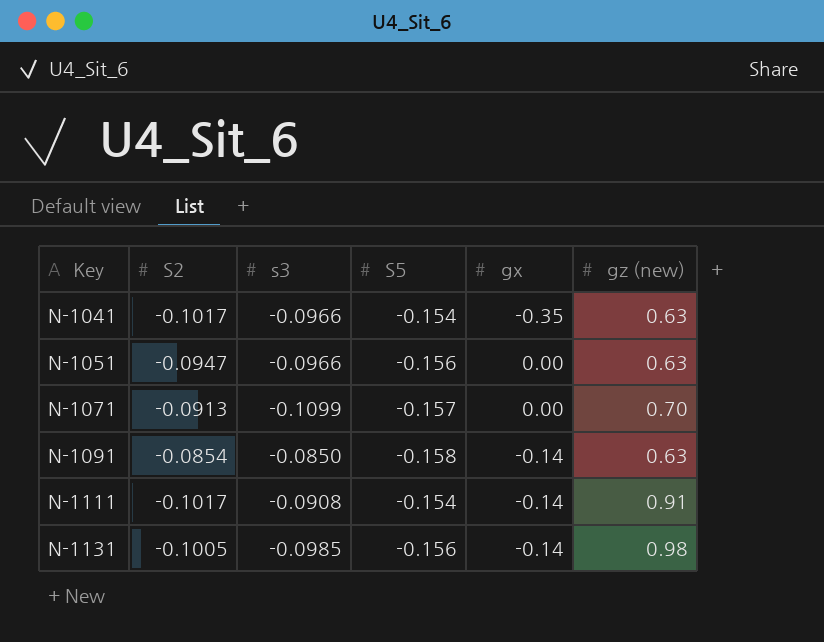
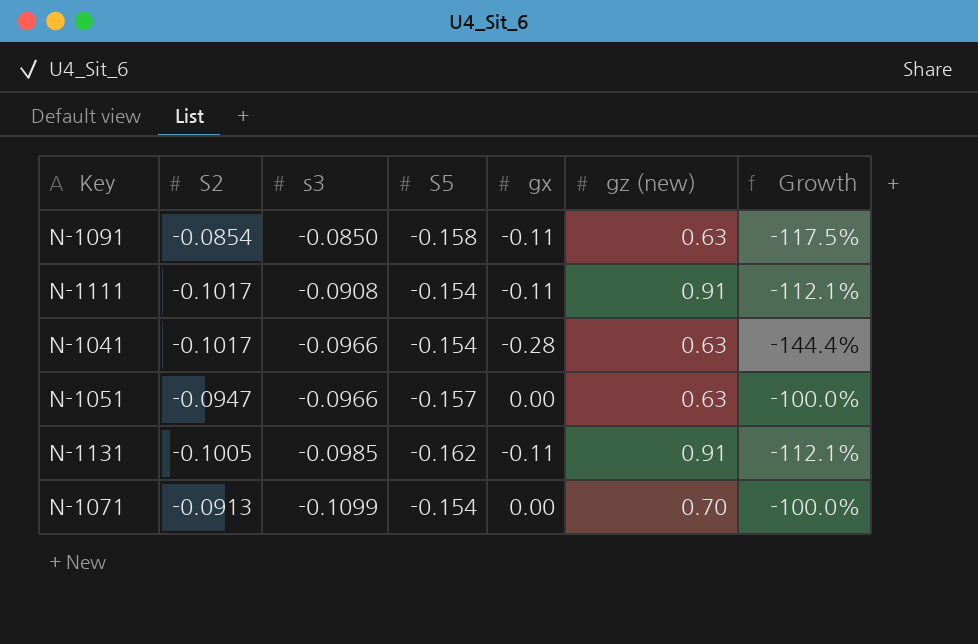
row order: Key ascending -> s3 descending
column Growth | formula: none -> ([gx] - [gz (new)]) / [gz (new)]
N-1091 | gx: -0.14 -> -0.11
N-1111 | gx: -0.14 -> -0.11
N-1041 | gx: -0.35 -> -0.28
N-1051 | S5: -0.156 -> -0.157
N-1131 | S5: -0.156 -> -0.162
N-1131 | gx: -0.14 -> -0.11
N-1131 | gz (new): 0.98 -> 0.91
N-1071 | S5: -0.157 -> -0.154

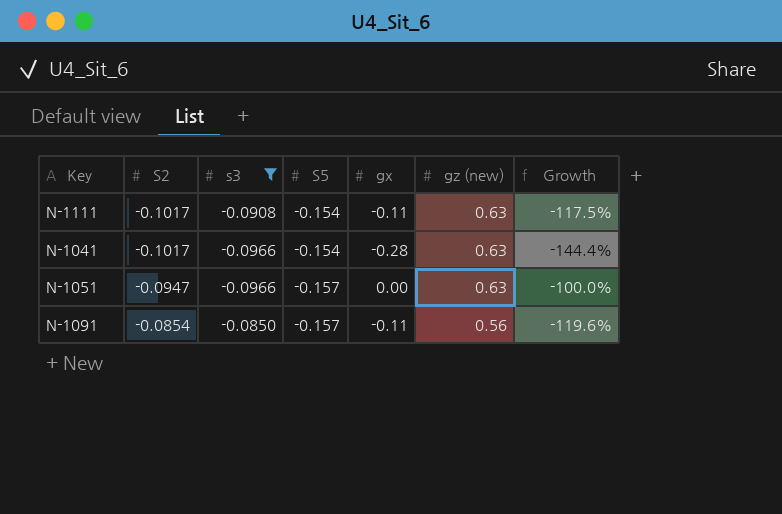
filter: none -> s3 >= -0.0966
row order: s3 descending -> S2 ascending
N-1111 | gz (new): 0.91 -> 0.63
N-1111 | Growth: -112.1% -> -117.5%
N-1091 | S5: -0.158 -> -0.157
N-1091 | gz (new): 0.63 -> 0.56
N-1091 | Growth: -117.5% -> -119.6%

